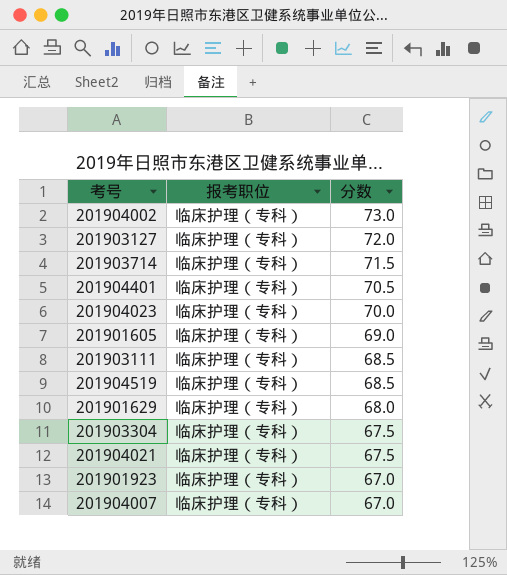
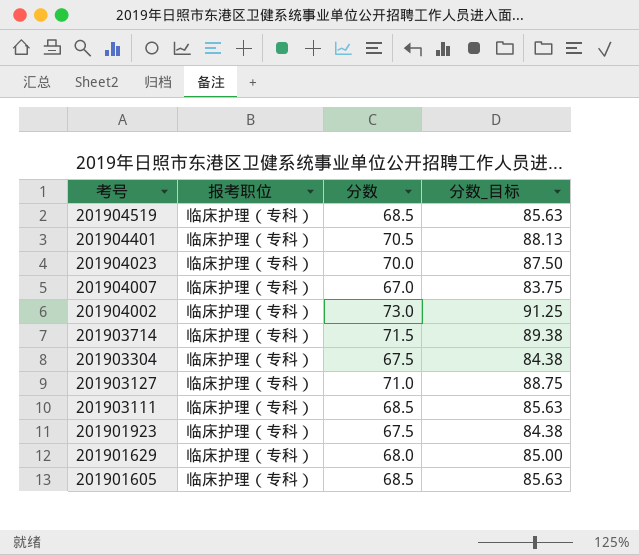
row order: 分数 descending -> 考号 descending
column 分数_目标 | formula: none -> [分数] * 1.25
row 201904021: 临床护理（专科） | 67.5 -> none
201903127 | 分数: 72.0 -> 71.0
201901923 | 分数: 67.0 -> 67.5
201901605 | 分数: 69.0 -> 68.5

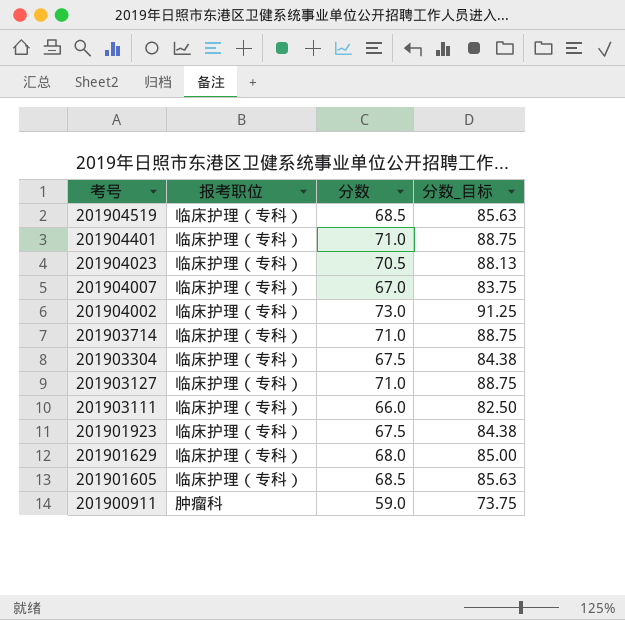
201904401 | 分数: 70.5 -> 71.0
201904401 | 分数_目标: 88.13 -> 88.75
201904023 | 分数: 70.0 -> 70.5
201904023 | 分数_目标: 87.50 -> 88.13
201903714 | 分数: 71.5 -> 71.0
201903714 | 分数_目标: 89.38 -> 88.75
201903111 | 分数: 68.5 -> 66.0
201903111 | 分数_目标: 85.63 -> 82.50
row 201900911: none -> 肿瘤科 | 59.0 | 73.75

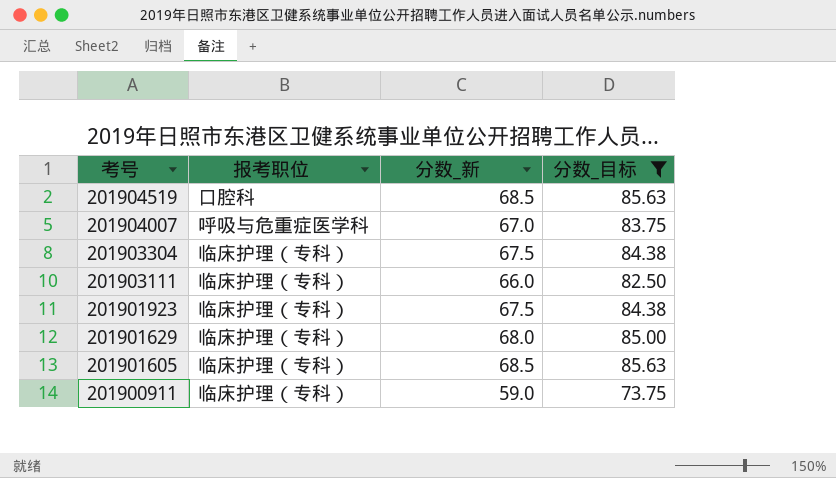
filter: none -> 分数_目标 <= 85.63
column name: 分数 -> 分数_新
201904519 | 报考职位: 临床护理（专科） -> 口腔科
201904007 | 报考职位: 临床护理（专科） -> 呼吸与危重症医学科
201900911 | 报考职位: 肿瘤科 -> 临床护理（专科）

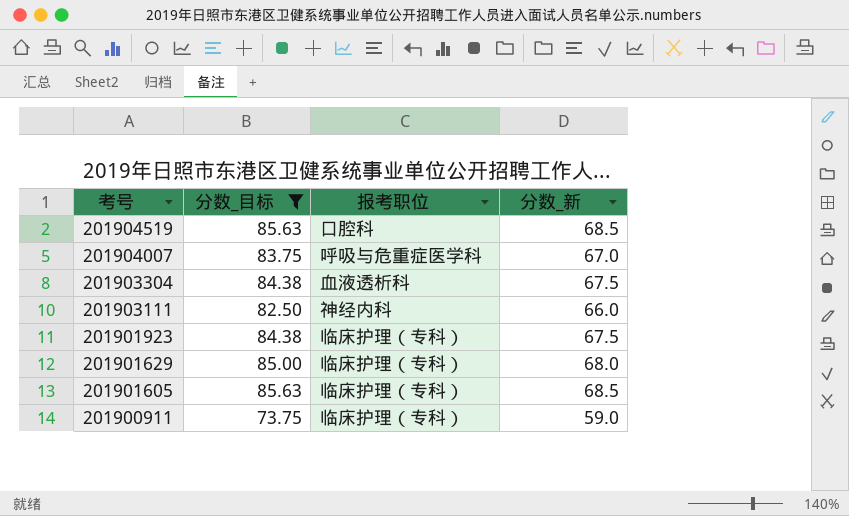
column 分数_目标 | position: 4 -> 2
201903304 | 报考职位: 临床护理（专科） -> 血液透析科
201903111 | 报考职位: 临床护理（专科） -> 神经内科

